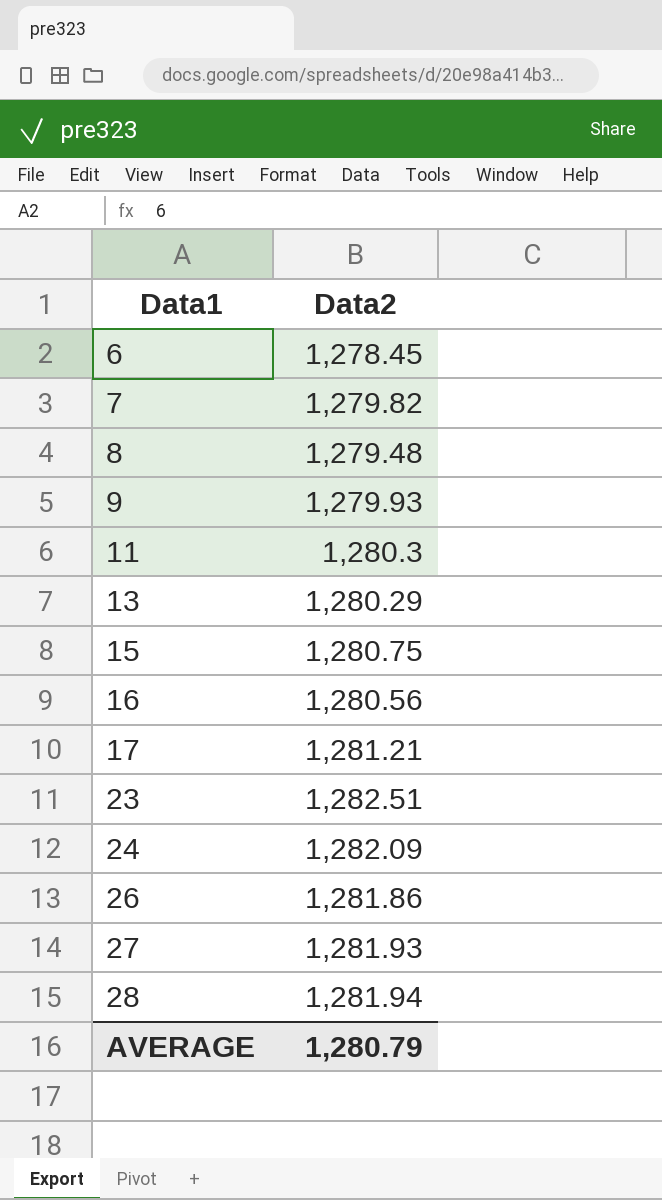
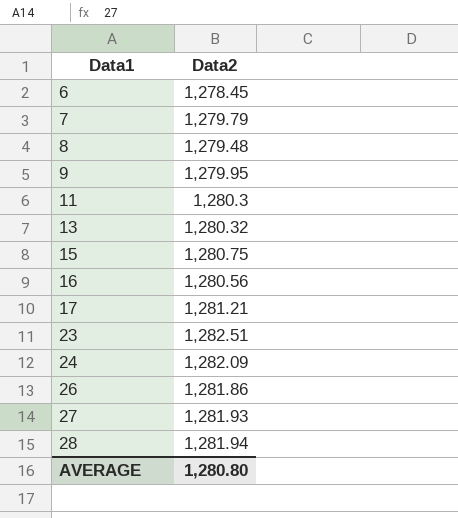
7 | Data2: 1,279.82 -> 1,279.79
9 | Data2: 1,279.93 -> 1,279.95
13 | Data2: 1,280.29 -> 1,280.32
AVERAGE | Data2: 1,280.79 -> 1,280.80

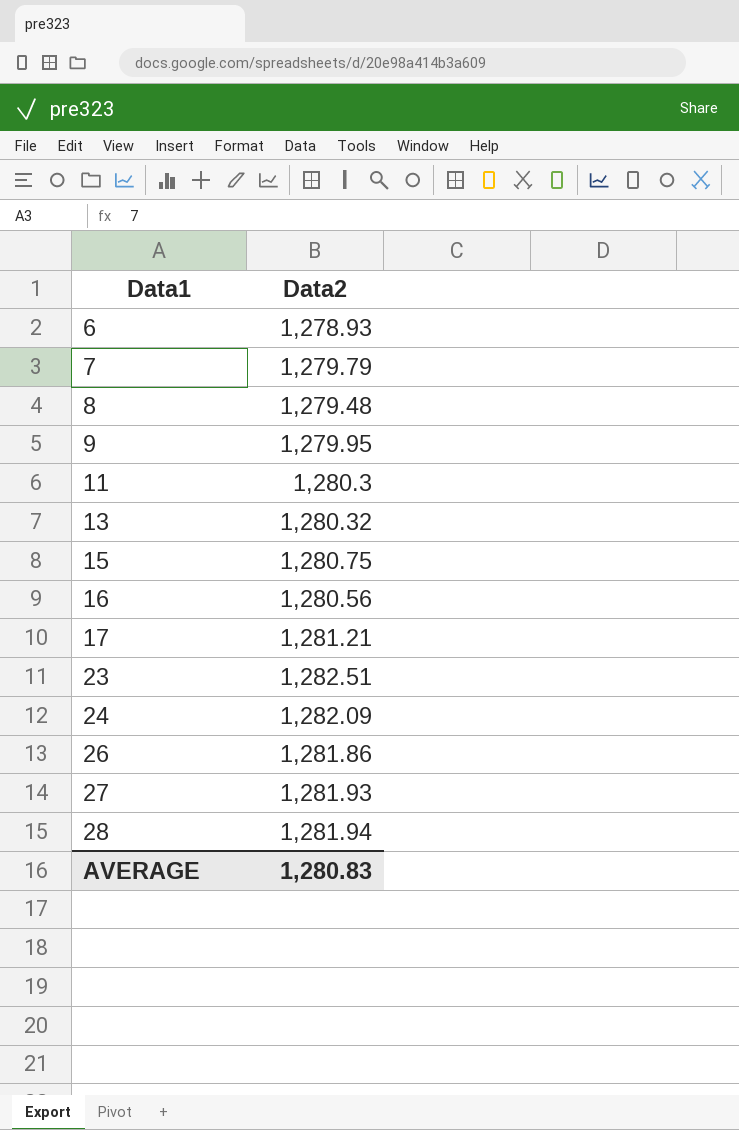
6 | Data2: 1,278.45 -> 1,278.93
AVERAGE | Data2: 1,280.80 -> 1,280.83

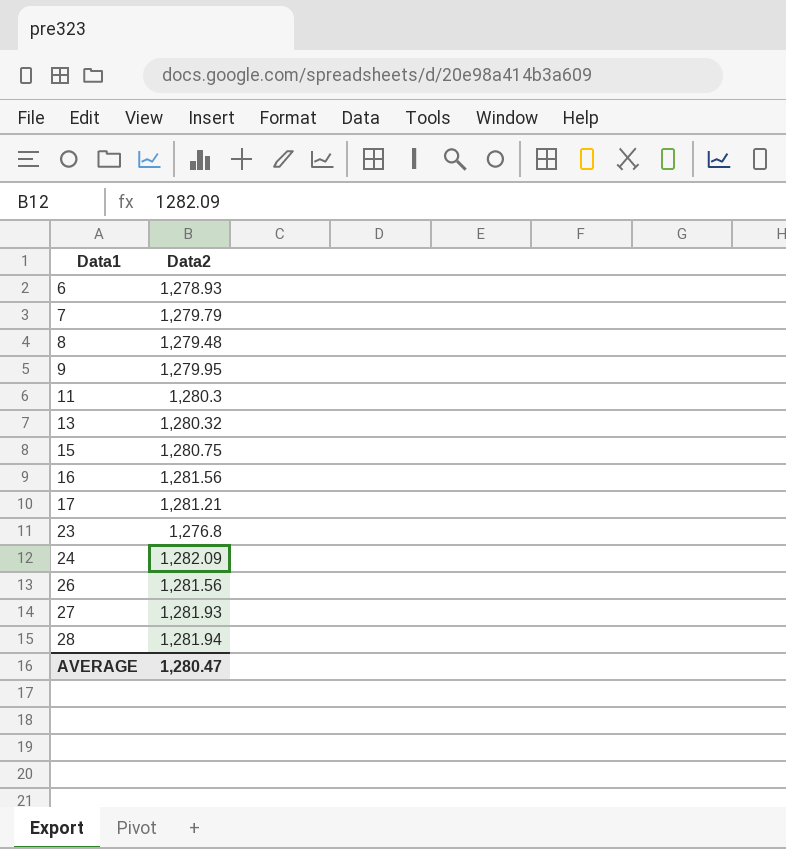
16 | Data2: 1,280.56 -> 1,281.56
23 | Data2: 1,282.51 -> 1,276.8
26 | Data2: 1,281.86 -> 1,281.56
AVERAGE | Data2: 1,280.83 -> 1,280.47

